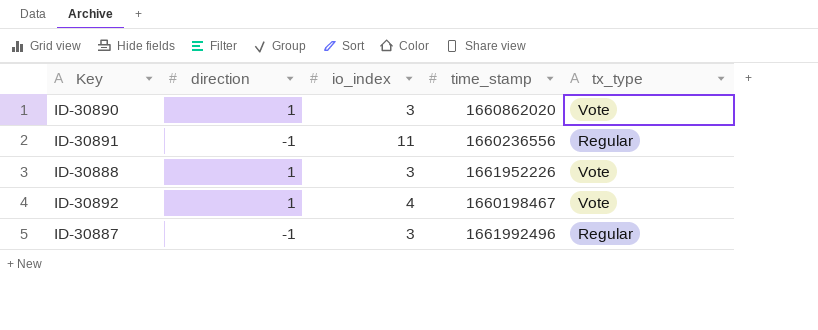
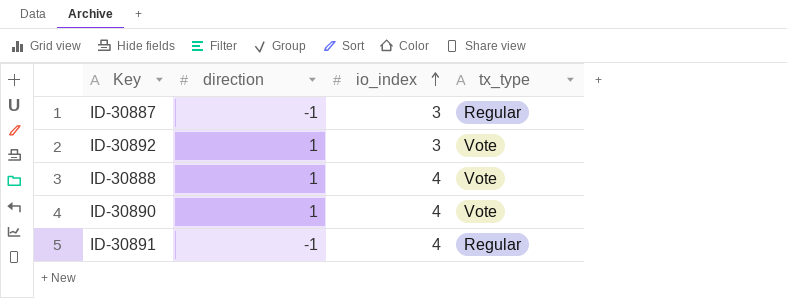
row order: none -> io_index ascending
column time_stamp | position: 4 -> none
ID-30892 | io_index: 4 -> 3
ID-30888 | io_index: 3 -> 4
ID-30890 | io_index: 3 -> 4
ID-30891 | io_index: 11 -> 4

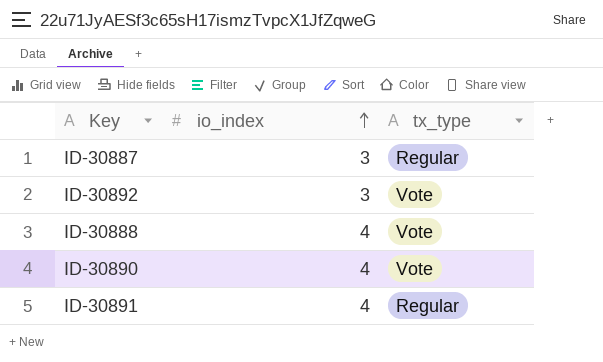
column direction | position: 2 -> none

